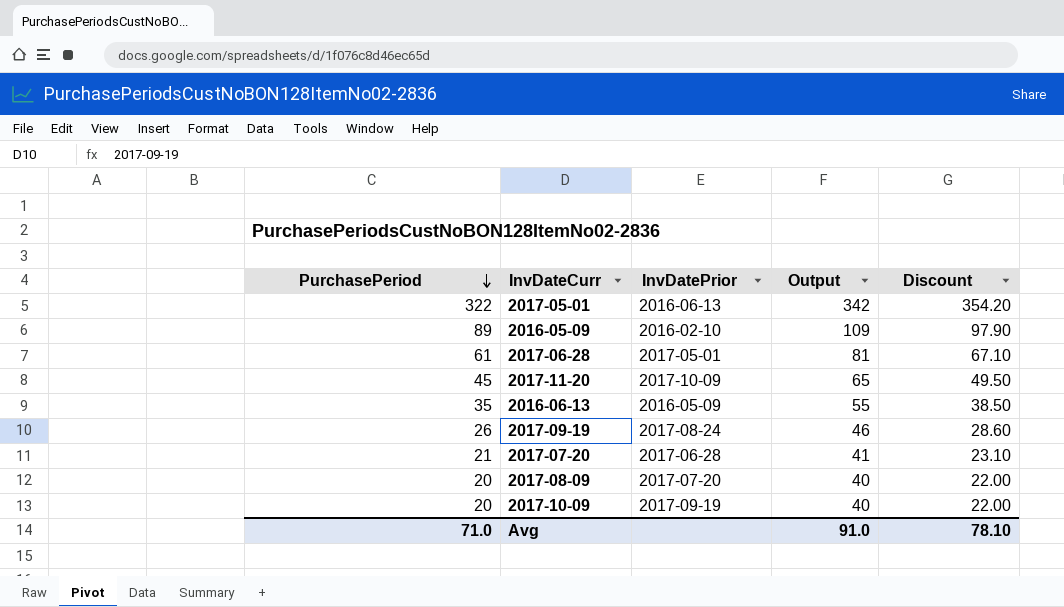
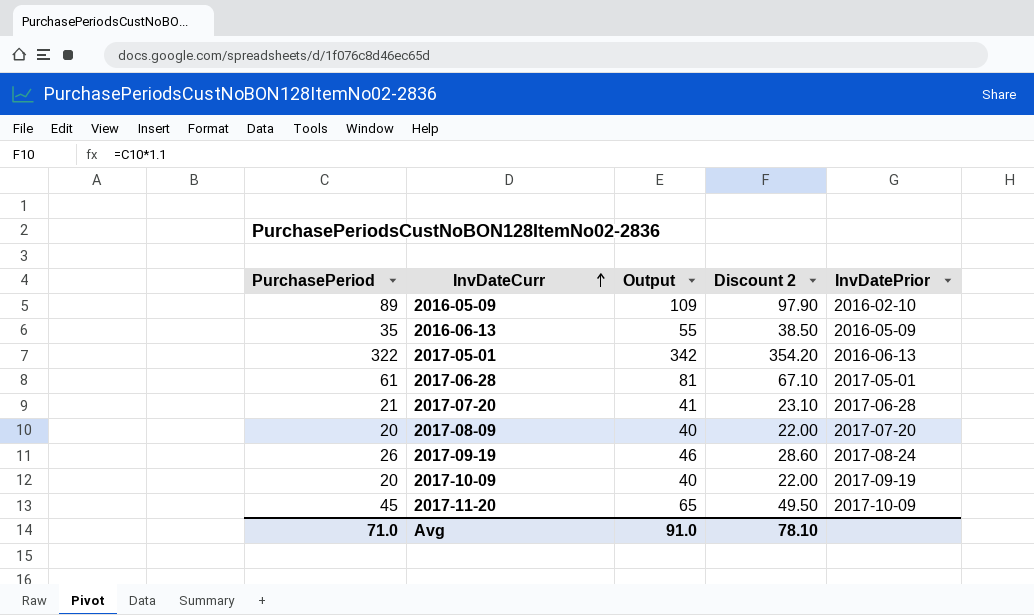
row order: PurchasePeriod descending -> InvDateCurr ascending
column name: Discount -> Discount 2
column InvDatePrior | position: 3 -> 5

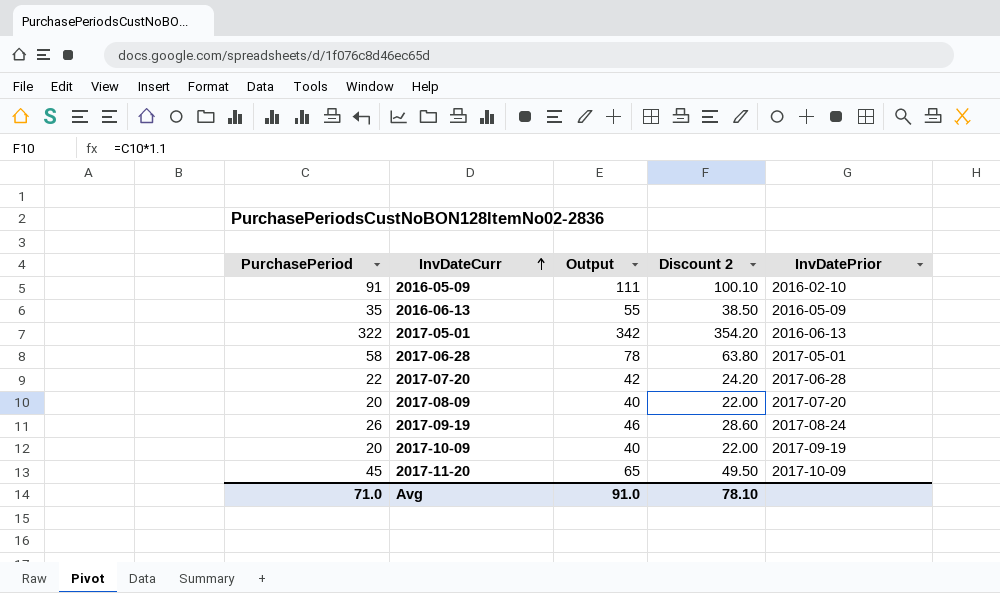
2016-05-09 | PurchasePeriod: 89 -> 91
2016-05-09 | Output: 109 -> 111
2016-05-09 | Discount 2: 97.90 -> 100.10
2017-06-28 | PurchasePeriod: 61 -> 58
2017-06-28 | Output: 81 -> 78
2017-06-28 | Discount 2: 67.10 -> 63.80
2017-07-20 | PurchasePeriod: 21 -> 22
2017-07-20 | Output: 41 -> 42
2017-07-20 | Discount 2: 23.10 -> 24.20

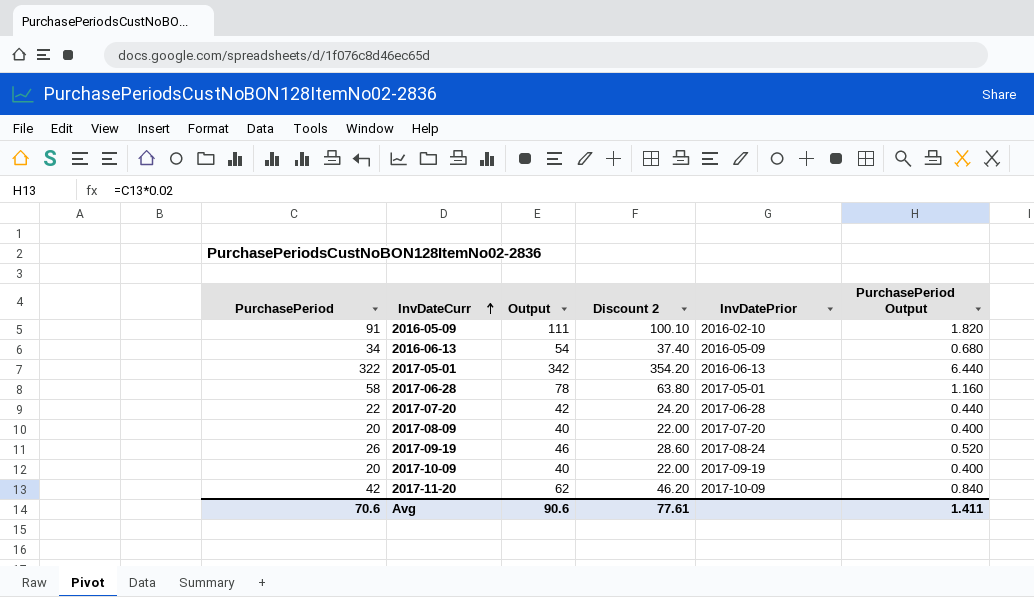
column PurchasePeriod Output | formula: none -> [PurchasePeriod] * 0.02
2016-06-13 | PurchasePeriod: 35 -> 34
2016-06-13 | Output: 55 -> 54
2016-06-13 | Discount 2: 38.50 -> 37.40
2017-11-20 | PurchasePeriod: 45 -> 42
2017-11-20 | Output: 65 -> 62
2017-11-20 | Discount 2: 49.50 -> 46.20
Avg | PurchasePeriod: 71.0 -> 70.6
Avg | Output: 91.0 -> 90.6
Avg | Discount 2: 78.10 -> 77.61

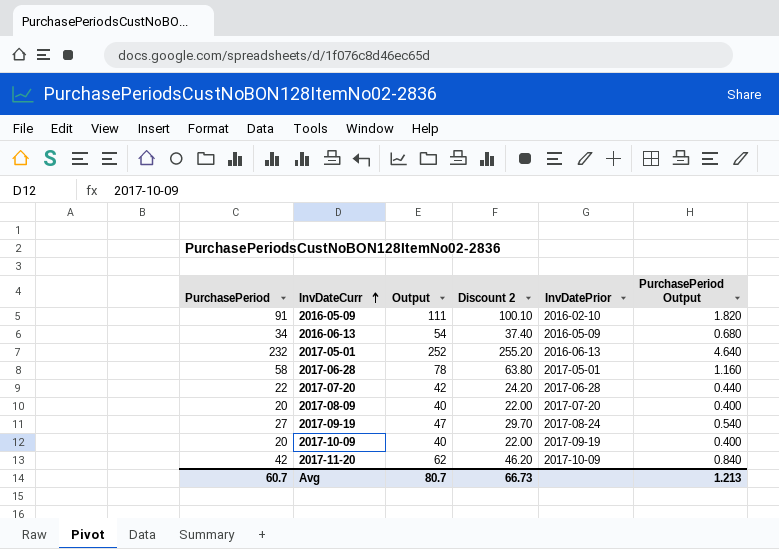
2017-05-01 | PurchasePeriod: 322 -> 232
2017-05-01 | Output: 342 -> 252
2017-05-01 | Discount 2: 354.20 -> 255.20
2017-05-01 | PurchasePeriod Output: 6.440 -> 4.640
2017-09-19 | PurchasePeriod: 26 -> 27
2017-09-19 | Output: 46 -> 47
2017-09-19 | Discount 2: 28.60 -> 29.70
2017-09-19 | PurchasePeriod Output: 0.520 -> 0.540
Avg | PurchasePeriod: 70.6 -> 60.7
Avg | Output: 90.6 -> 80.7
Avg | Discount 2: 77.61 -> 66.73
Avg | PurchasePeriod Output: 1.411 -> 1.213

